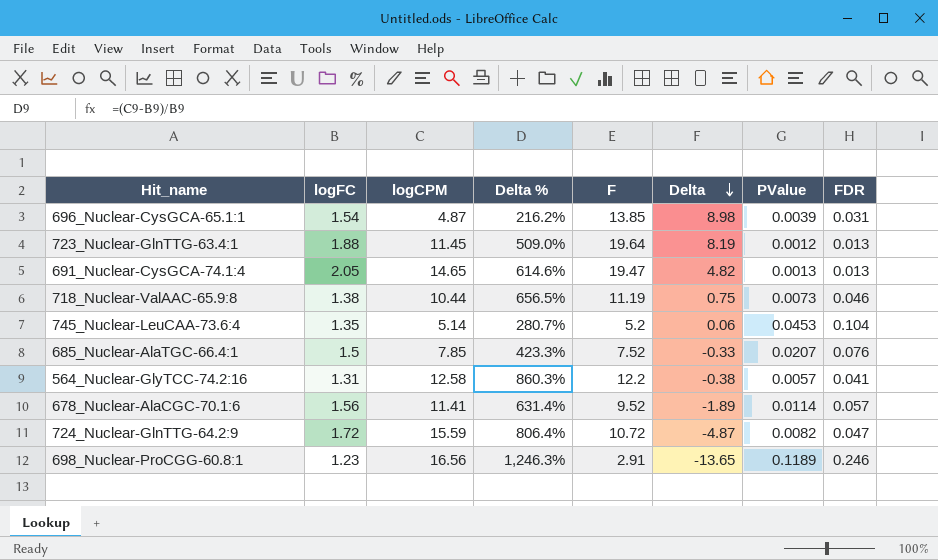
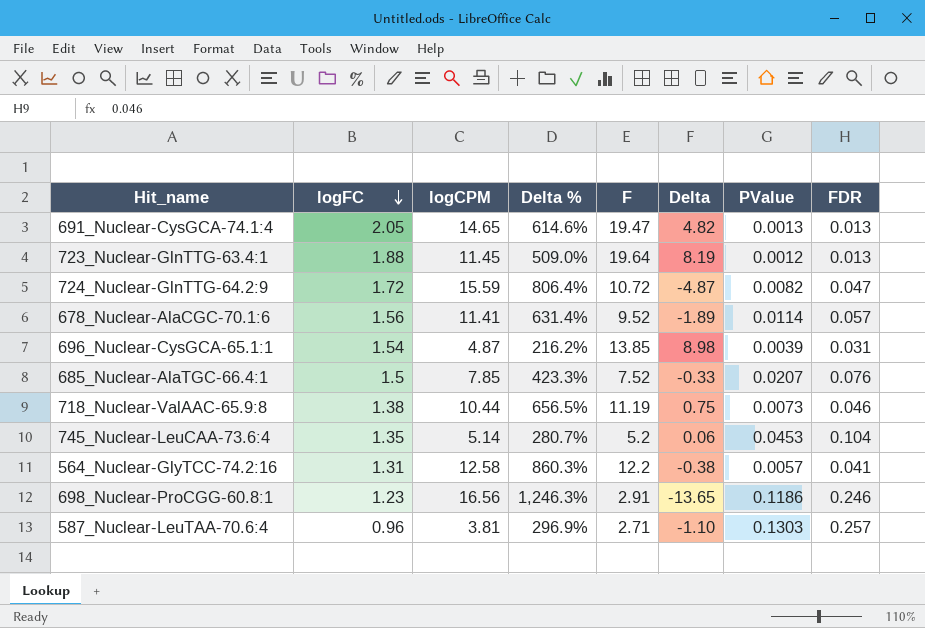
row order: Delta descending -> logFC descending
698_Nuclear-ProCGG-60.8:1 | PValue: 0.1189 -> 0.1186
row 587_Nuclear-LeuTAA-70.6:4: none -> 0.96 | 3.81 | 296.9% | 2.71 | -1.10 | 0.1303 | 0.257

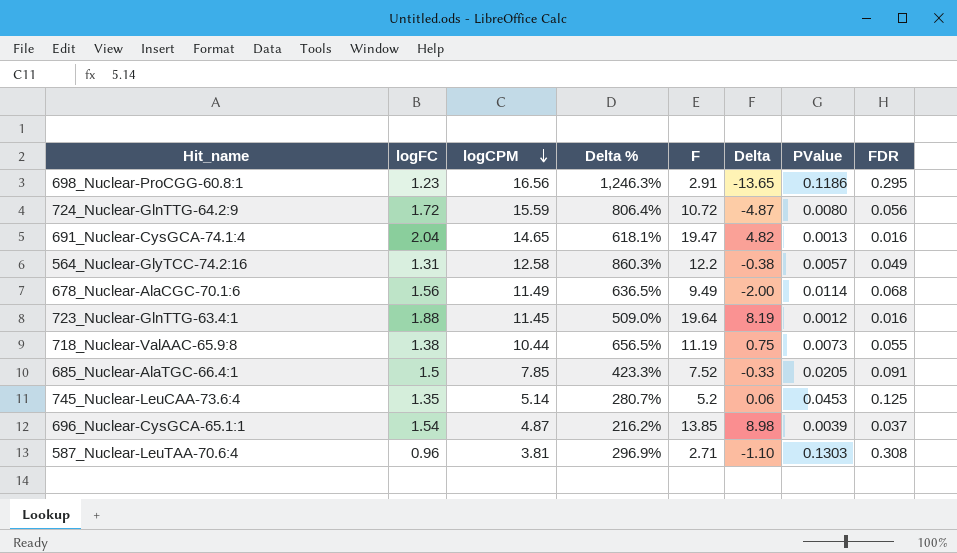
row order: logFC descending -> logCPM descending
698_Nuclear-ProCGG-60.8:1 | FDR: 0.246 -> 0.295
724_Nuclear-GlnTTG-64.2:9 | PValue: 0.0082 -> 0.0080
724_Nuclear-GlnTTG-64.2:9 | FDR: 0.047 -> 0.056
691_Nuclear-CysGCA-74.1:4 | logFC: 2.05 -> 2.04
691_Nuclear-CysGCA-74.1:4 | Delta %: 614.6% -> 618.1%
691_Nuclear-CysGCA-74.1:4 | FDR: 0.013 -> 0.016
564_Nuclear-GlyTCC-74.2:16 | FDR: 0.041 -> 0.049
678_Nuclear-AlaCGC-70.1:6 | logCPM: 11.41 -> 11.49
678_Nuclear-AlaCGC-70.1:6 | Delta %: 631.4% -> 636.5%
678_Nuclear-AlaCGC-70.1:6 | F: 9.52 -> 9.49
678_Nuclear-AlaCGC-70.1:6 | Delta: -1.89 -> -2.00
678_Nuclear-AlaCGC-70.1:6 | FDR: 0.057 -> 0.068
723_Nuclear-GlnTTG-63.4:1 | FDR: 0.013 -> 0.016
718_Nuclear-ValAAC-65.9:8 | FDR: 0.046 -> 0.055
685_Nuclear-AlaTGC-66.4:1 | PValue: 0.0207 -> 0.0205
685_Nuclear-AlaTGC-66.4:1 | FDR: 0.076 -> 0.091
745_Nuclear-LeuCAA-73.6:4 | FDR: 0.104 -> 0.125
696_Nuclear-CysGCA-65.1:1 | FDR: 0.031 -> 0.037
587_Nuclear-LeuTAA-70.6:4 | FDR: 0.257 -> 0.308

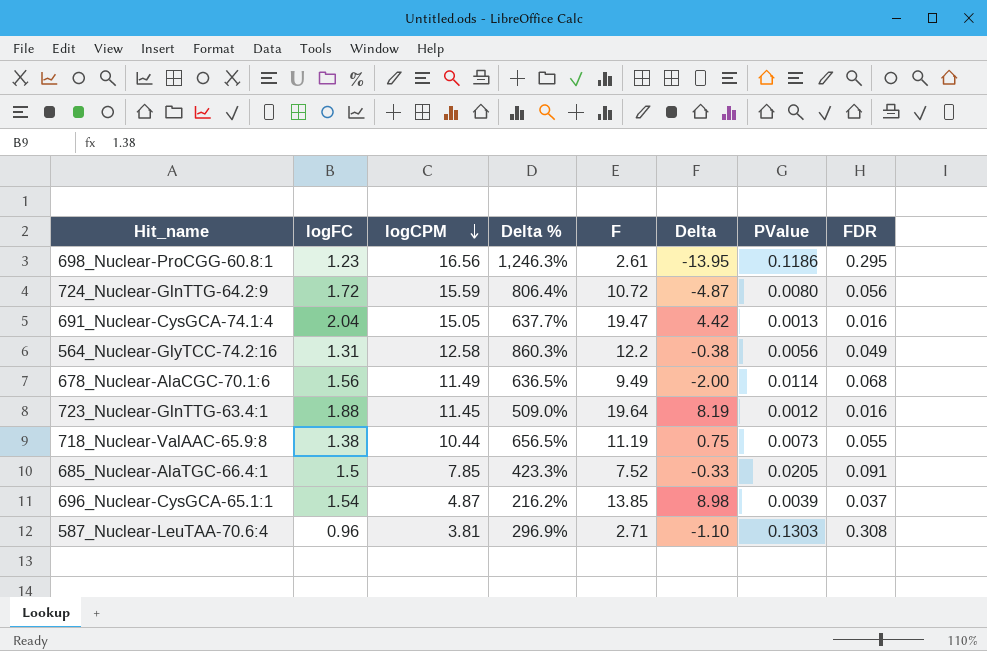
row 745_Nuclear-LeuCAA-73.6:4: 1.35 | 5.14 | 280.7% | 5.2 | 0.06 | 0.0453 | 0.125 -> none
698_Nuclear-ProCGG-60.8:1 | F: 2.91 -> 2.61
698_Nuclear-ProCGG-60.8:1 | Delta: -13.65 -> -13.95
691_Nuclear-CysGCA-74.1:4 | logCPM: 14.65 -> 15.05
691_Nuclear-CysGCA-74.1:4 | Delta %: 618.1% -> 637.7%
691_Nuclear-CysGCA-74.1:4 | Delta: 4.82 -> 4.42
564_Nuclear-GlyTCC-74.2:16 | PValue: 0.0057 -> 0.0056

